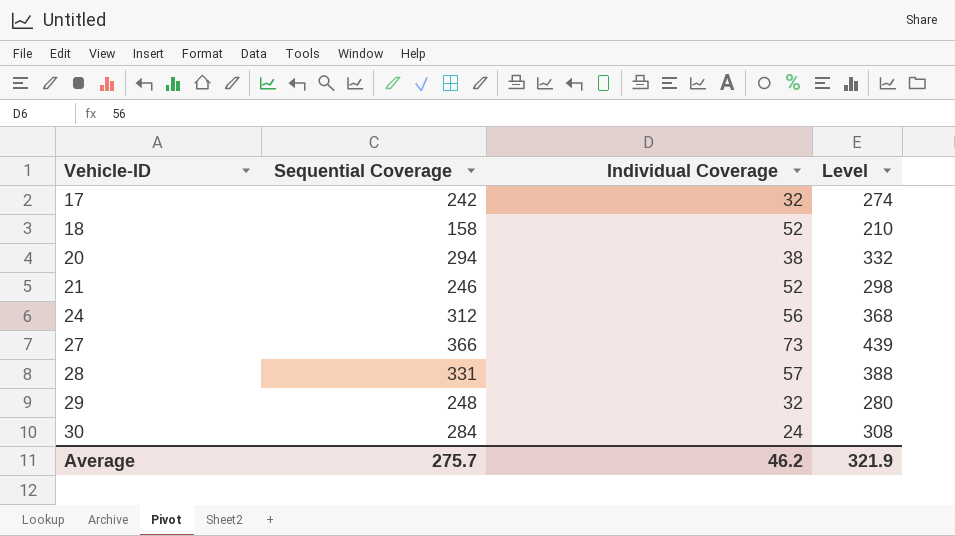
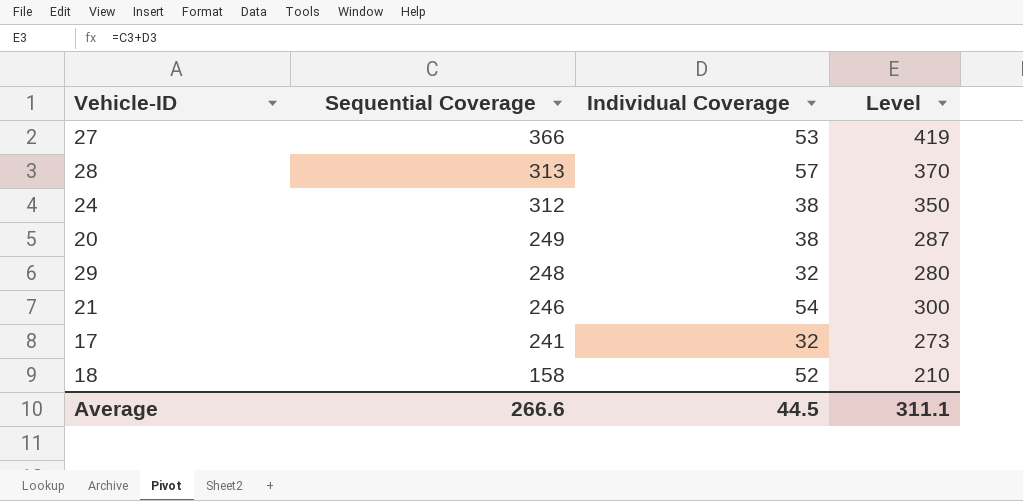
row order: Vehicle-ID ascending -> Sequential Coverage descending
row 30: 284 | 24 | 308 -> none
27 | Individual Coverage: 73 -> 53
27 | Level: 439 -> 419
28 | Sequential Coverage: 331 -> 313
28 | Level: 388 -> 370
24 | Individual Coverage: 56 -> 38
24 | Level: 368 -> 350
20 | Sequential Coverage: 294 -> 249
20 | Level: 332 -> 287
21 | Individual Coverage: 52 -> 54
21 | Level: 298 -> 300
17 | Sequential Coverage: 242 -> 241
17 | Level: 274 -> 273
Average | Sequential Coverage: 275.7 -> 266.6
Average | Individual Coverage: 46.2 -> 44.5
Average | Level: 321.9 -> 311.1

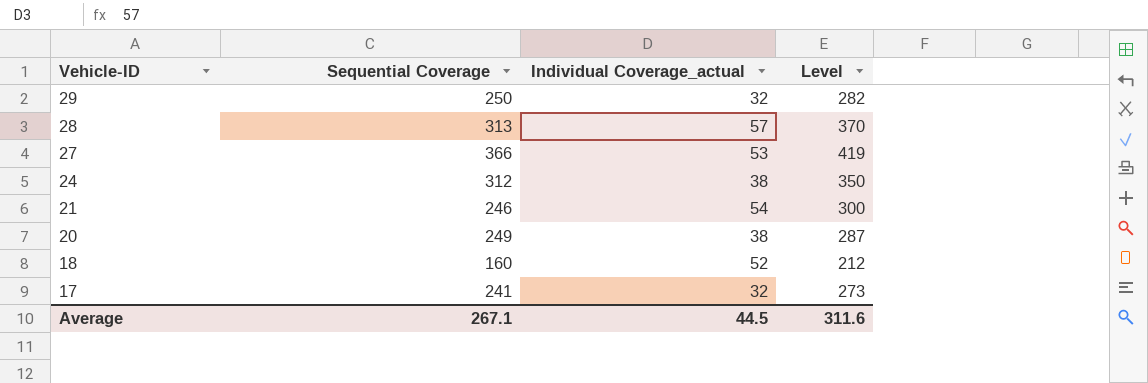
row order: Sequential Coverage descending -> Vehicle-ID descending
column name: Individual Coverage -> Individual Coverage_actual
29 | Sequential Coverage: 248 -> 250
29 | Level: 280 -> 282
18 | Sequential Coverage: 158 -> 160
18 | Level: 210 -> 212
Average | Sequential Coverage: 266.6 -> 267.1
Average | Level: 311.1 -> 311.6

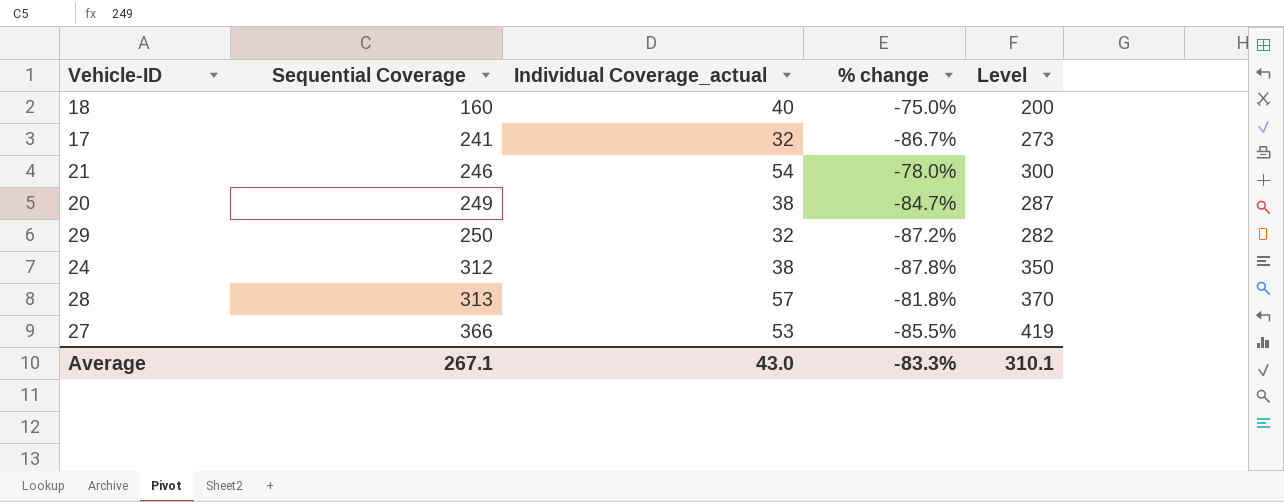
row order: Vehicle-ID descending -> Sequential Coverage ascending
column % change | formula: none -> ([Individual Coverage_actual] - [Sequential Coverage]) / [Sequential Coverage]
18 | Individual Coverage_actual: 52 -> 40
18 | Level: 212 -> 200
Average | Individual Coverage_actual: 44.5 -> 43.0
Average | Level: 311.6 -> 310.1

